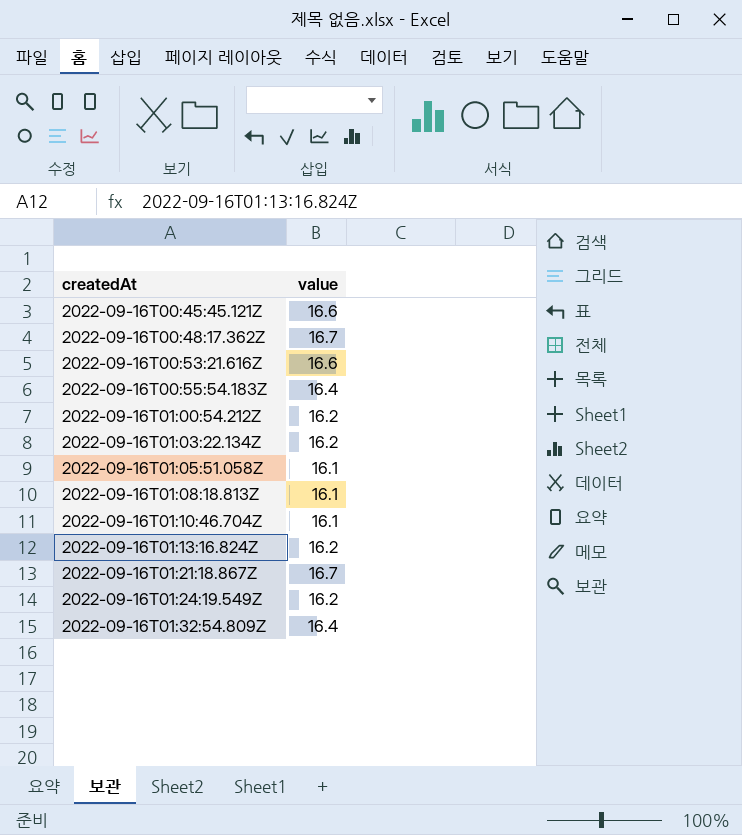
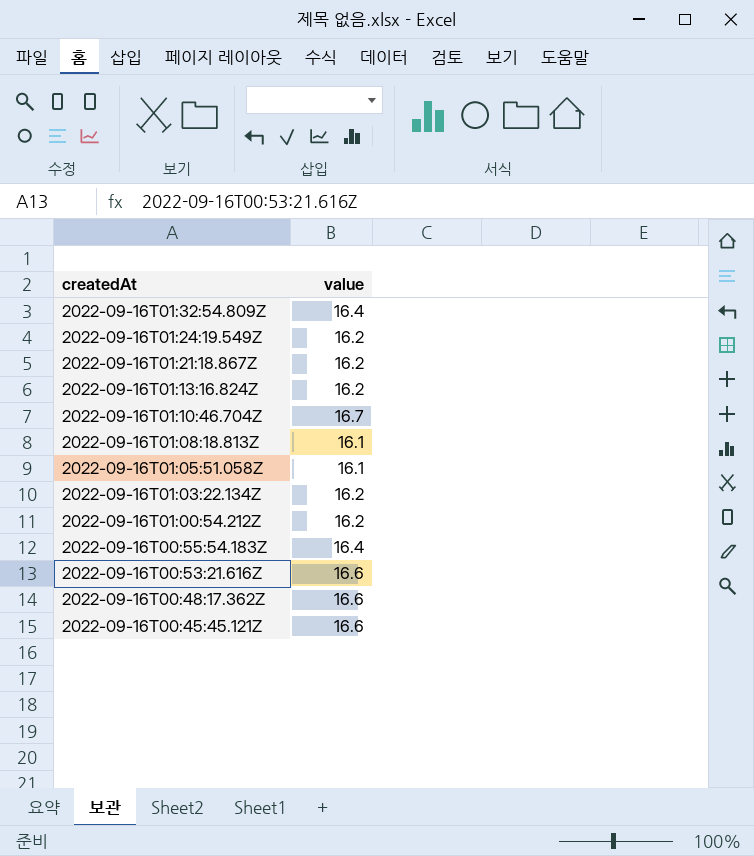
row order: createdAt ascending -> createdAt descending
2022-09-16T01:21:18.867Z | value: 16.7 -> 16.2
2022-09-16T01:10:46.704Z | value: 16.1 -> 16.7
2022-09-16T00:48:17.362Z | value: 16.7 -> 16.6

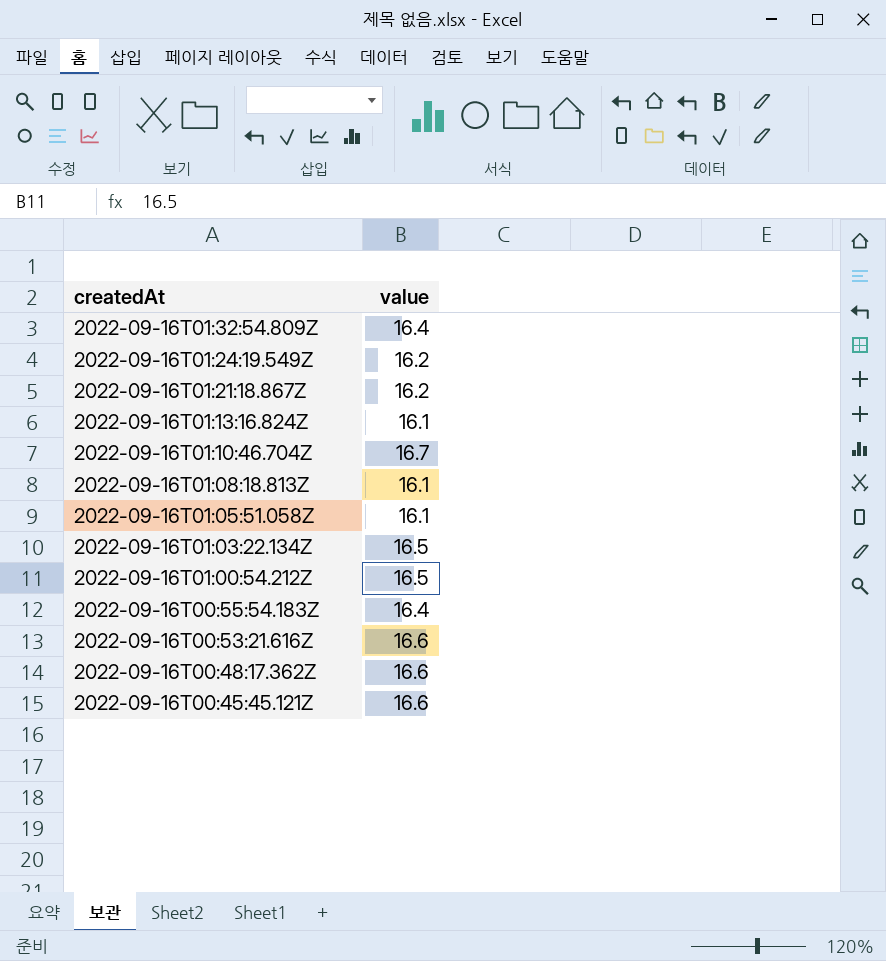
2022-09-16T01:13:16.824Z | value: 16.2 -> 16.1
2022-09-16T01:03:22.134Z | value: 16.2 -> 16.5
2022-09-16T01:00:54.212Z | value: 16.2 -> 16.5

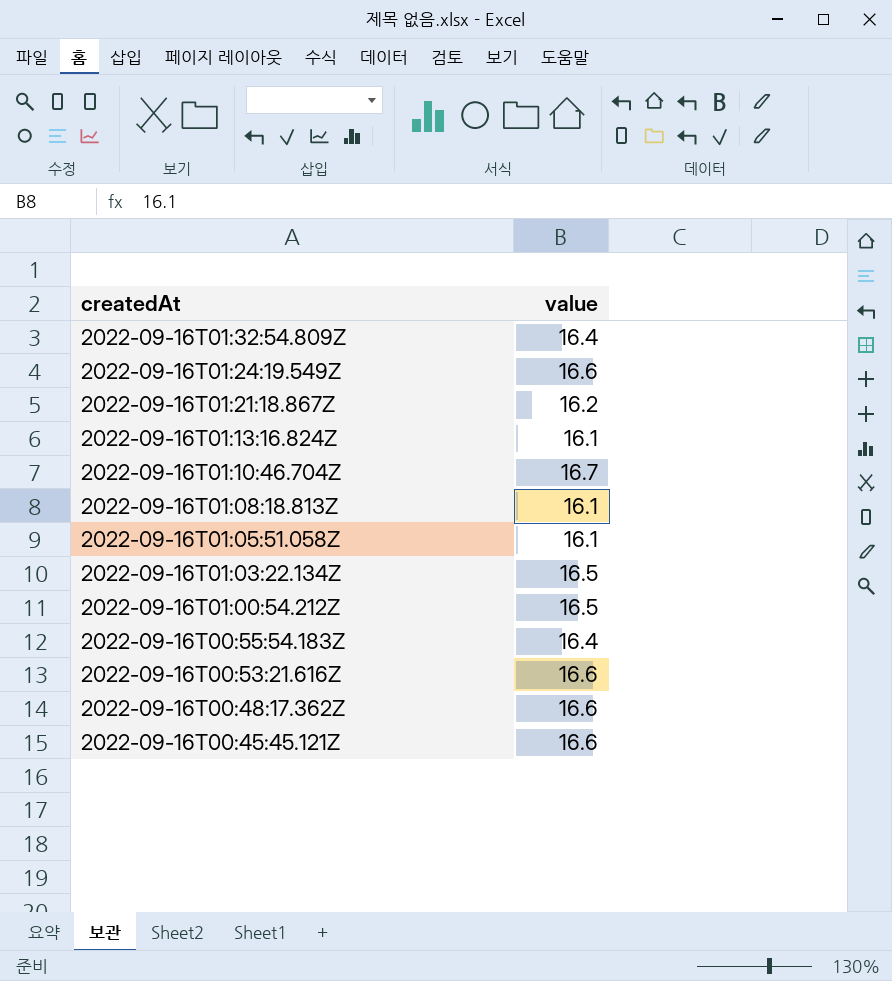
2022-09-16T01:24:19.549Z | value: 16.2 -> 16.6

